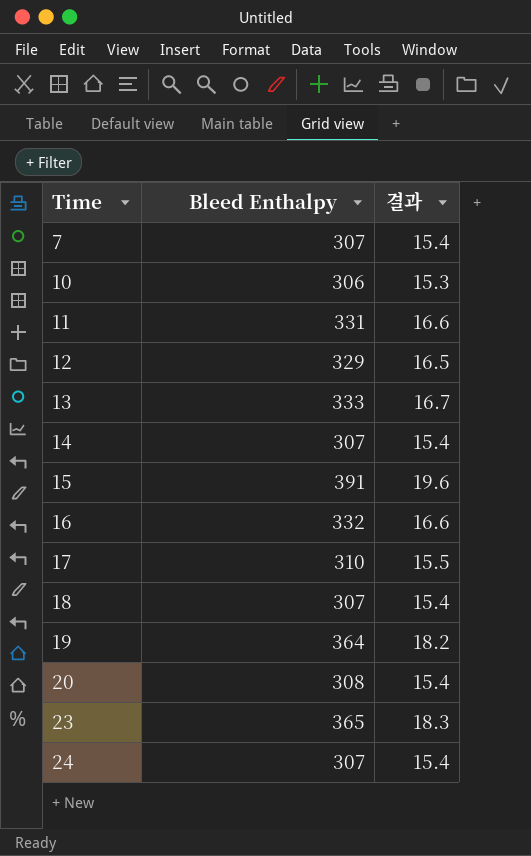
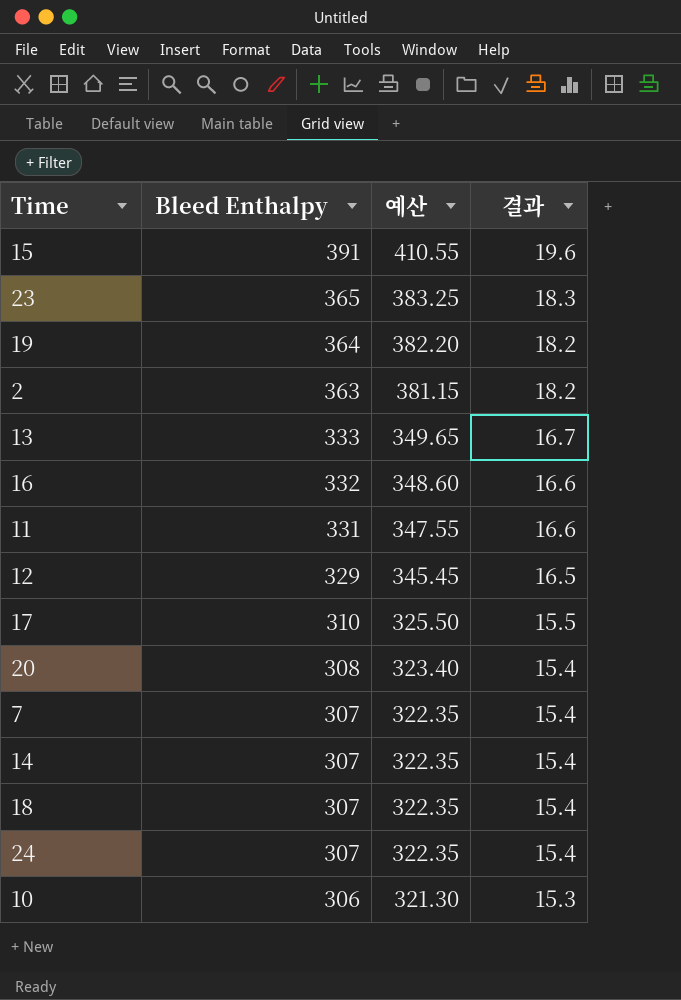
row order: Time ascending -> Bleed Enthalpy descending
column 예산 | formula: none -> [Bleed Enthalpy] * 1.05
row 2: none -> 363 | 381.15 | 18.2

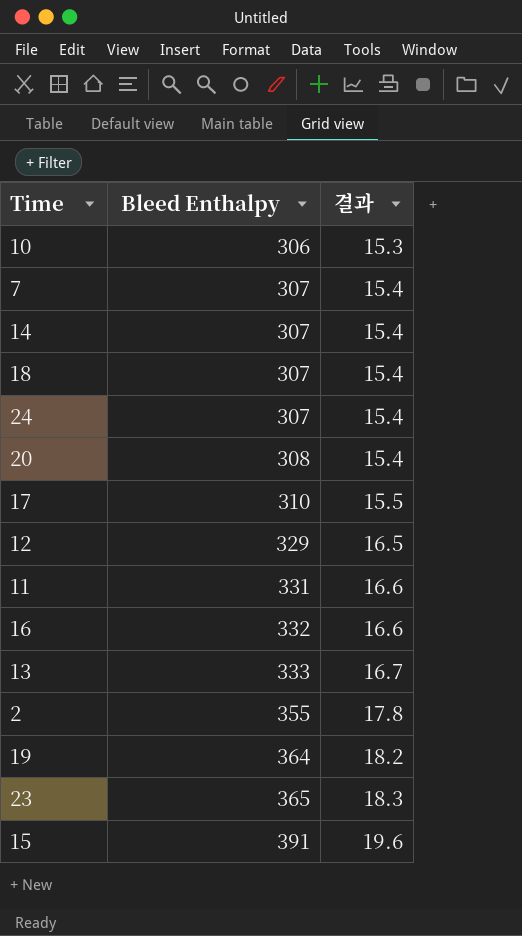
row order: Bleed Enthalpy descending -> Bleed Enthalpy ascending
column 예산 | formula: [Bleed Enthalpy] * 1.05 -> none
2 | Bleed Enthalpy: 363 -> 355
2 | 결과: 18.2 -> 17.8

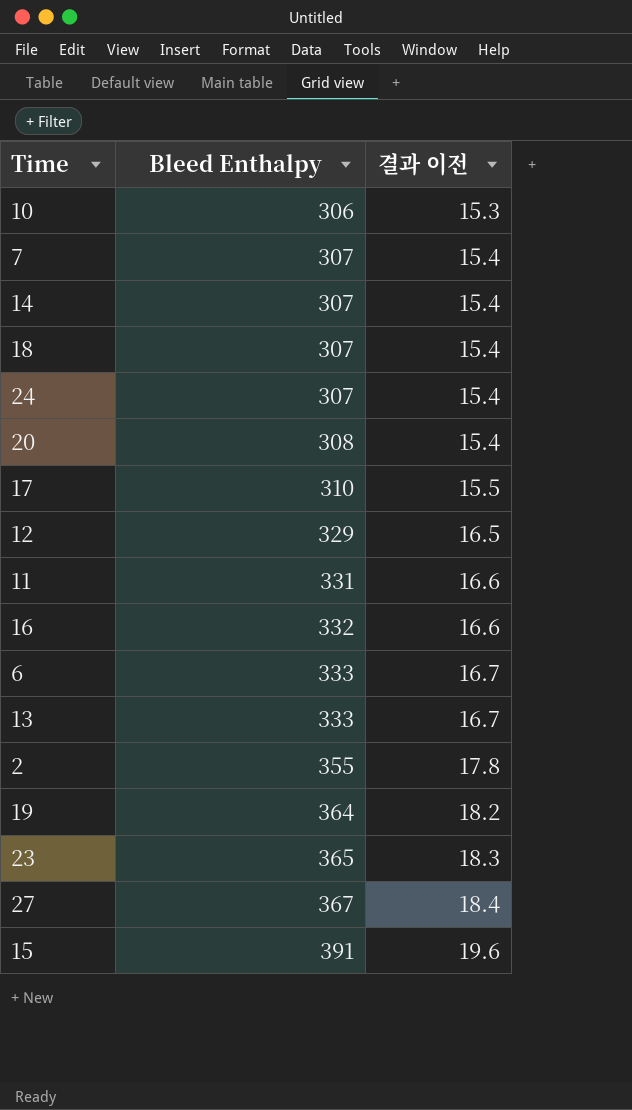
column name: 결과 -> 결과 이전
row 6: none -> 333 | 16.7
row 27: none -> 367 | 18.4

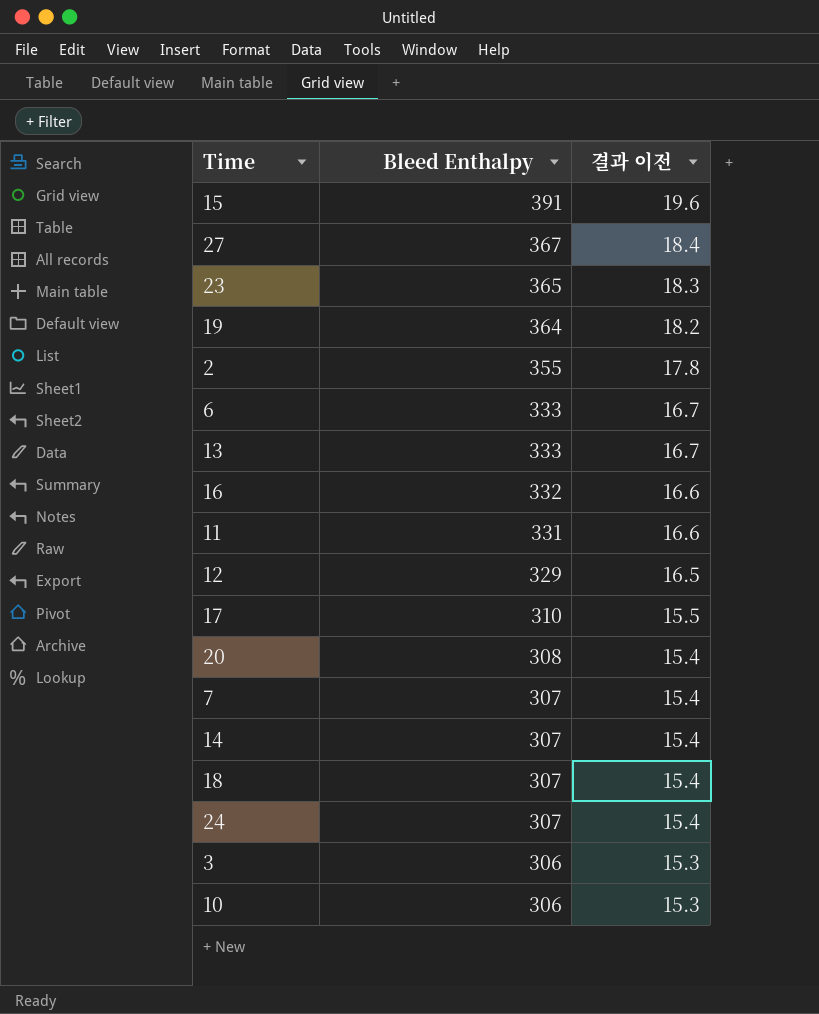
row order: Bleed Enthalpy ascending -> Bleed Enthalpy descending
row 3: none -> 306 | 15.3

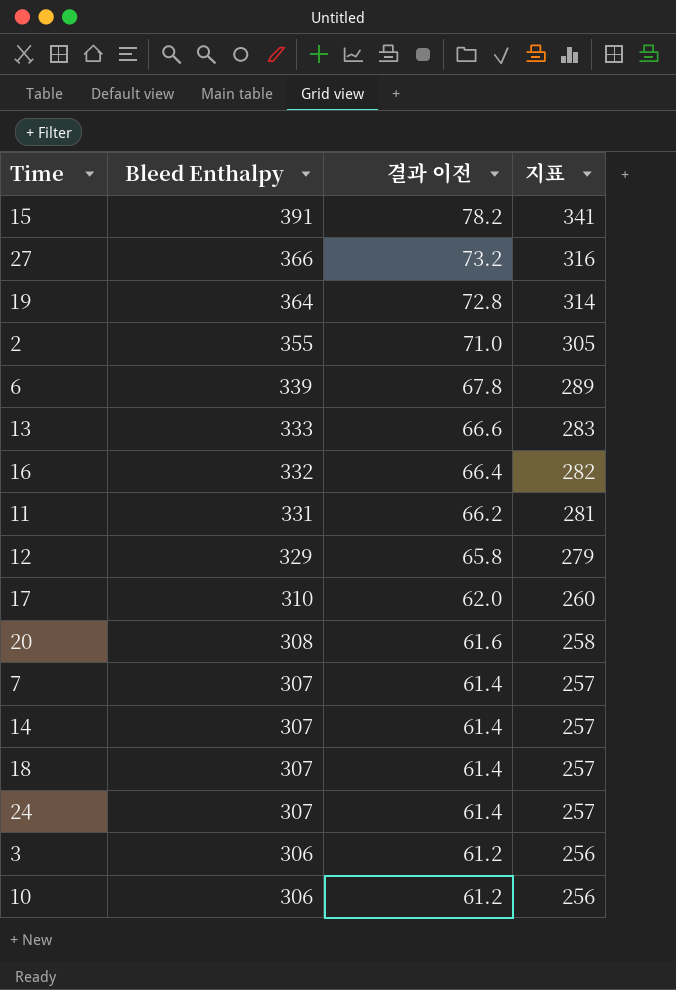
column 결과 이전 | formula: [Bleed Enthalpy] * 0.05 -> [Bleed Enthalpy] * 0.2
column 지표 | formula: none -> [Bleed Enthalpy] - 50
row 23: 365 | 18.3 -> none
27 | Bleed Enthalpy: 367 -> 366
6 | Bleed Enthalpy: 333 -> 339

